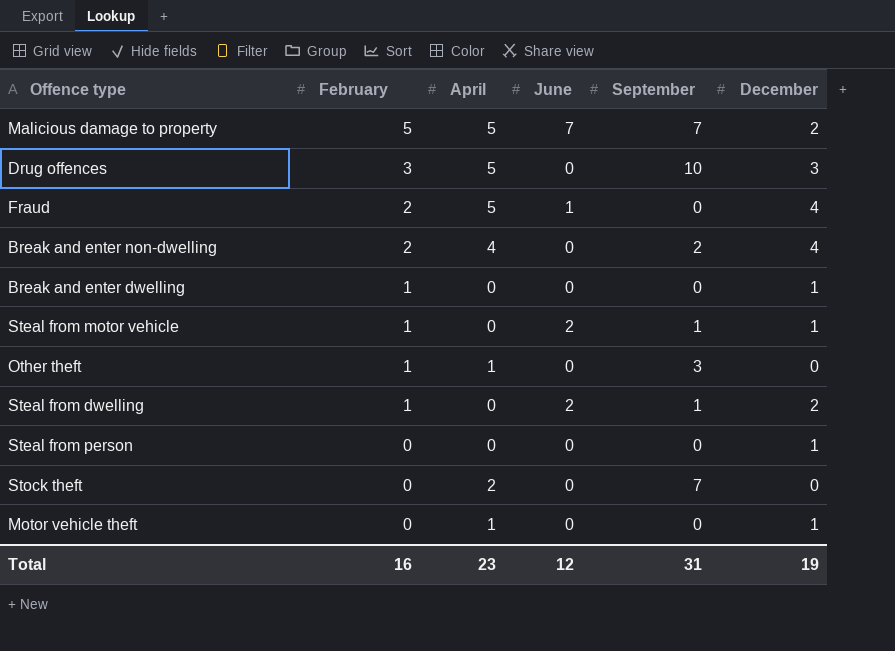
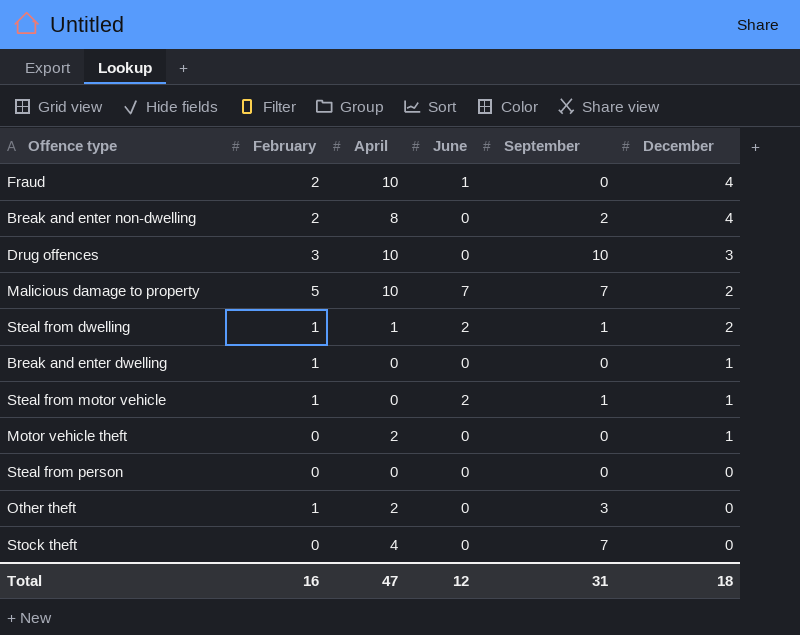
row order: February descending -> December descending
Fraud | April: 5 -> 10
Break and enter non-dwelling | April: 4 -> 8
Drug offences | April: 5 -> 10
Malicious damage to property | April: 5 -> 10
Steal from dwelling | April: 0 -> 1
Motor vehicle theft | April: 1 -> 2
Steal from person | December: 1 -> 0
Other theft | April: 1 -> 2
Stock theft | April: 2 -> 4
Total | April: 23 -> 47
Total | December: 19 -> 18

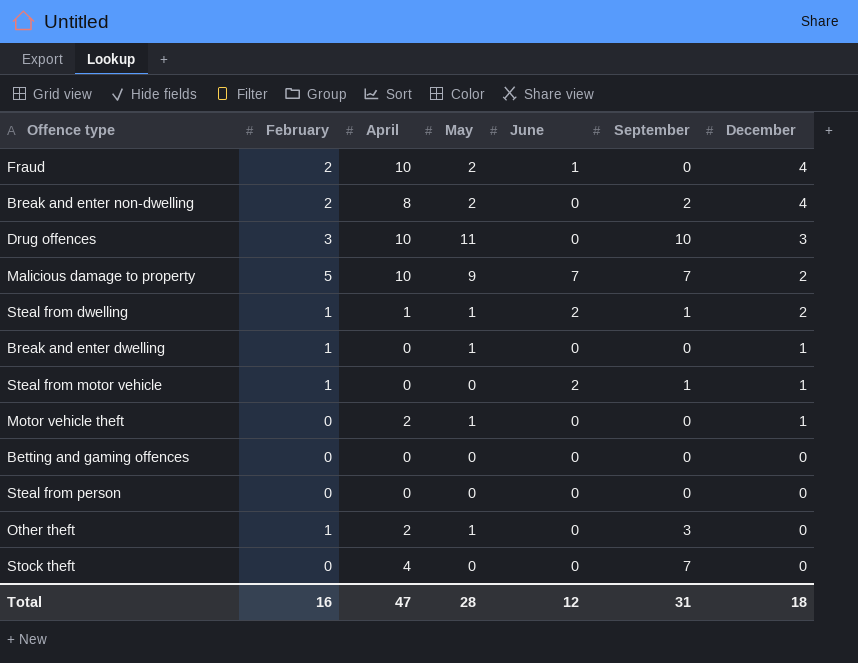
column May | position: none -> 4
row Betting and gaming offences: none -> 0 | 0 | 0 | 0 | 0 | 0

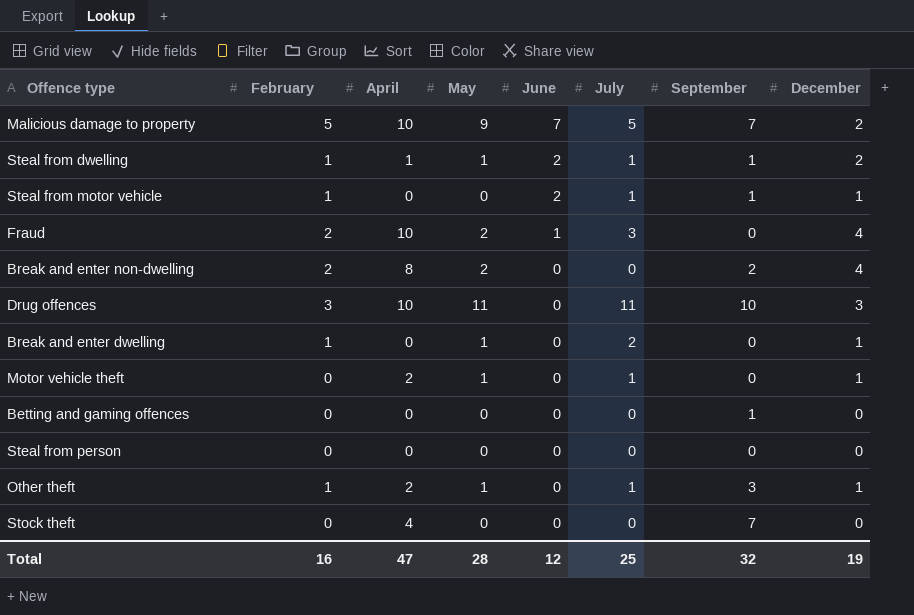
row order: December descending -> June descending
column July | position: none -> 6
Betting and gaming offences | September: 0 -> 1
Other theft | December: 0 -> 1
Total | September: 31 -> 32
Total | December: 18 -> 19

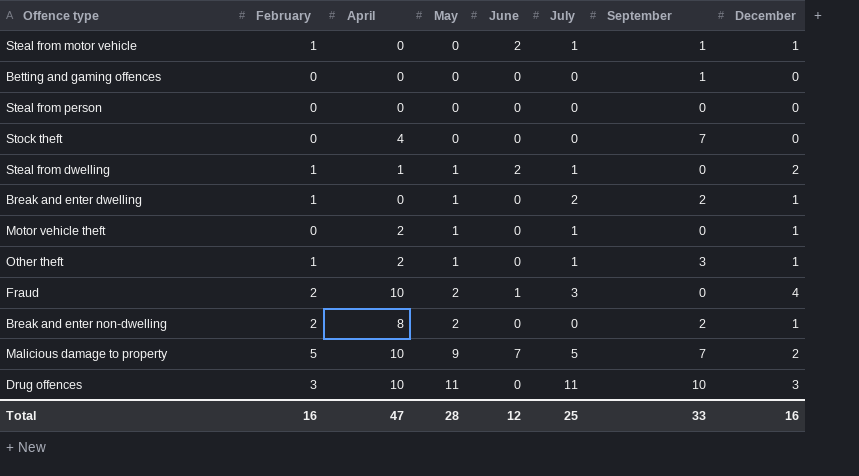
row order: June descending -> May ascending
Steal from dwelling | September: 1 -> 0
Break and enter dwelling | September: 0 -> 2
Break and enter non-dwelling | December: 4 -> 1
Total | September: 32 -> 33
Total | December: 19 -> 16

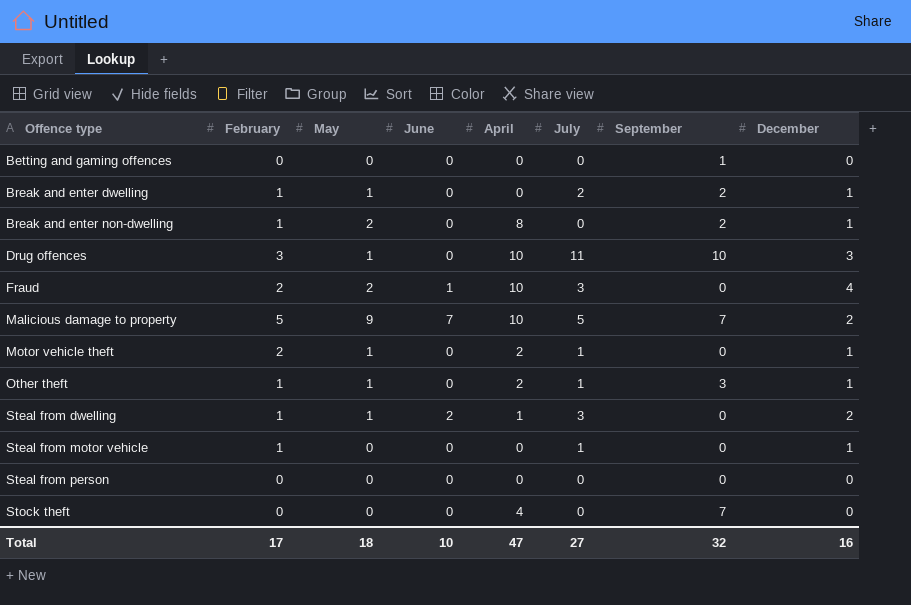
row order: May ascending -> Offence type ascending
column April | position: 3 -> 5
Break and enter non-dwelling | February: 2 -> 1
Drug offences | May: 11 -> 1
Motor vehicle theft | February: 0 -> 2
Steal from dwelling | July: 1 -> 3
Steal from motor vehicle | June: 2 -> 0
Steal from motor vehicle | September: 1 -> 0
Total | February: 16 -> 17
Total | May: 28 -> 18
Total | June: 12 -> 10
Total | July: 25 -> 27
Total | September: 33 -> 32

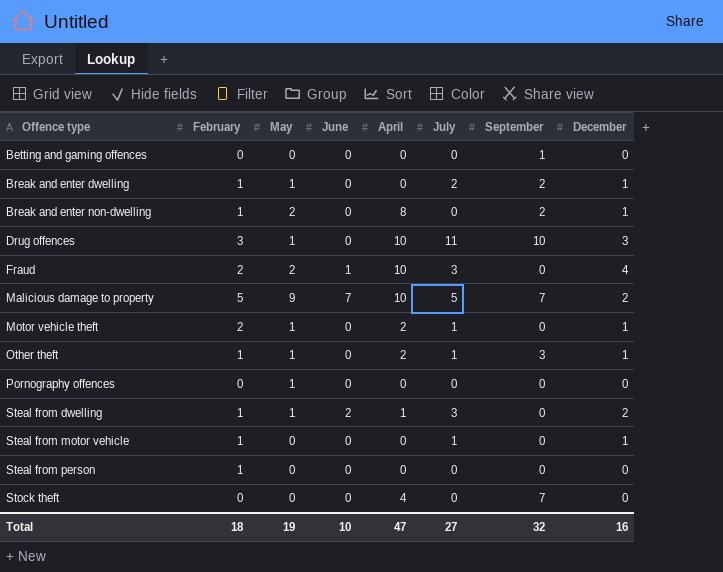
row Pornography offences: none -> 0 | 1 | 0 | 0 | 0 | 0 | 0
Steal from person | February: 0 -> 1
Total | February: 17 -> 18
Total | May: 18 -> 19

